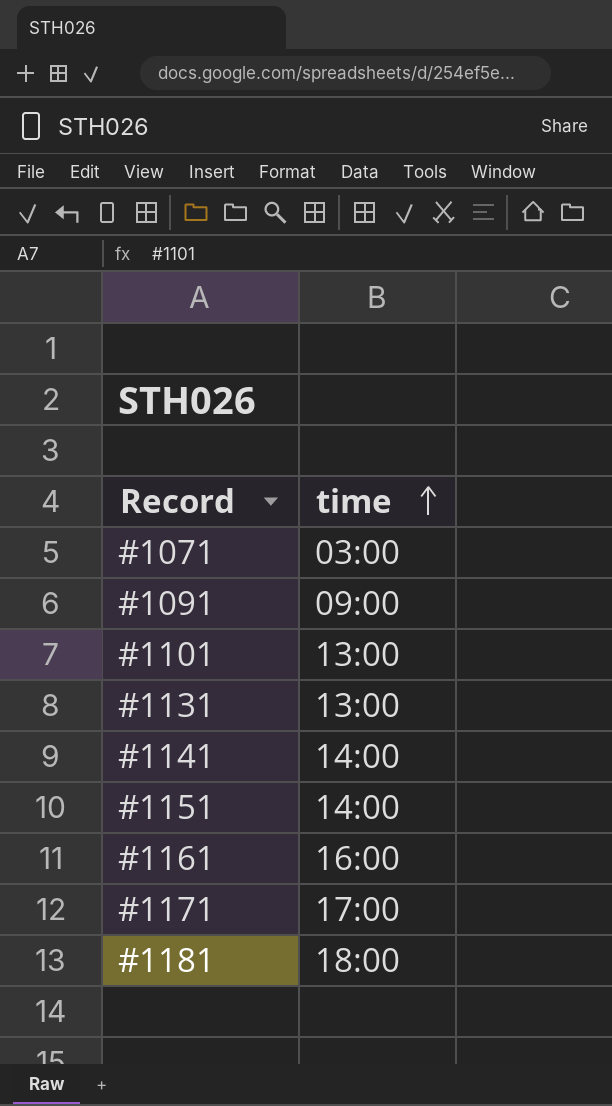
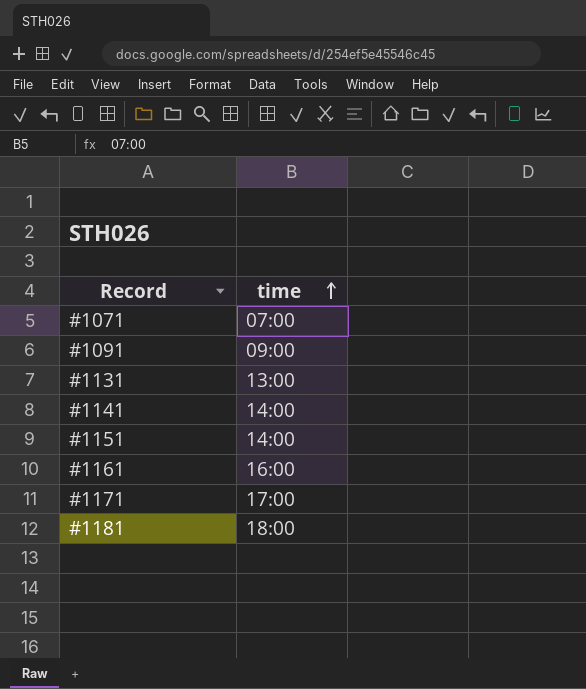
row #1101: 13:00 -> none
#1071 | time: 03:00 -> 07:00

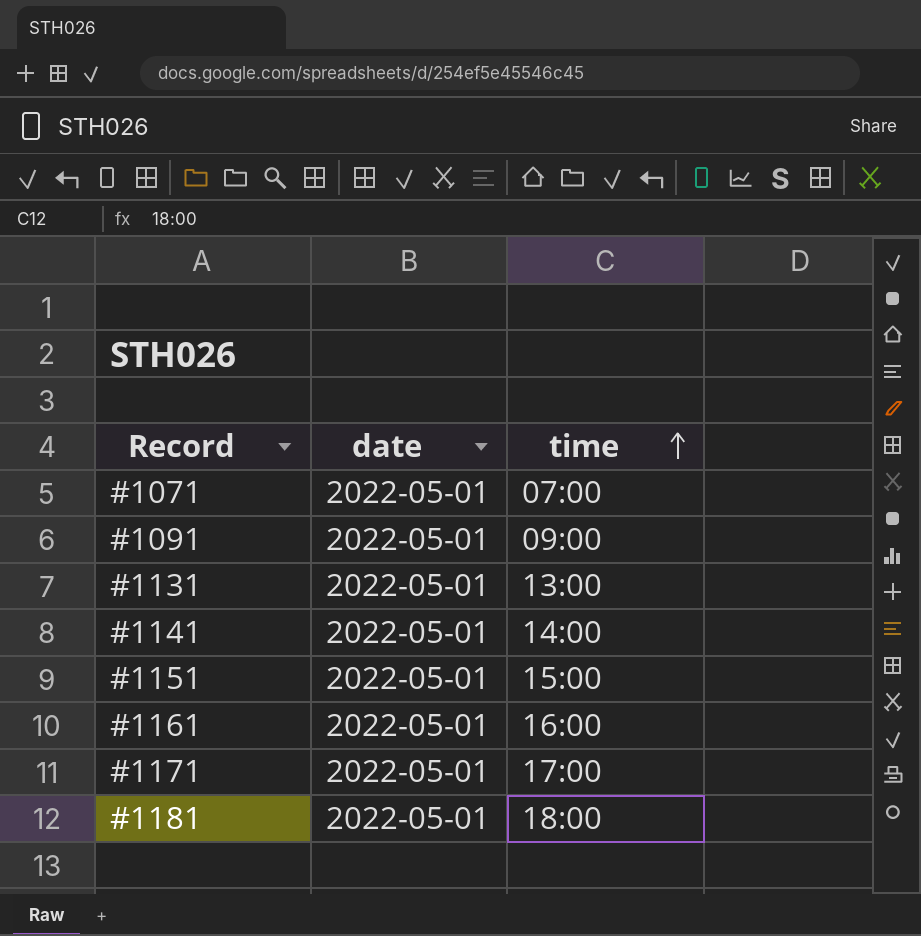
column date | position: none -> 2
#1151 | time: 14:00 -> 15:00

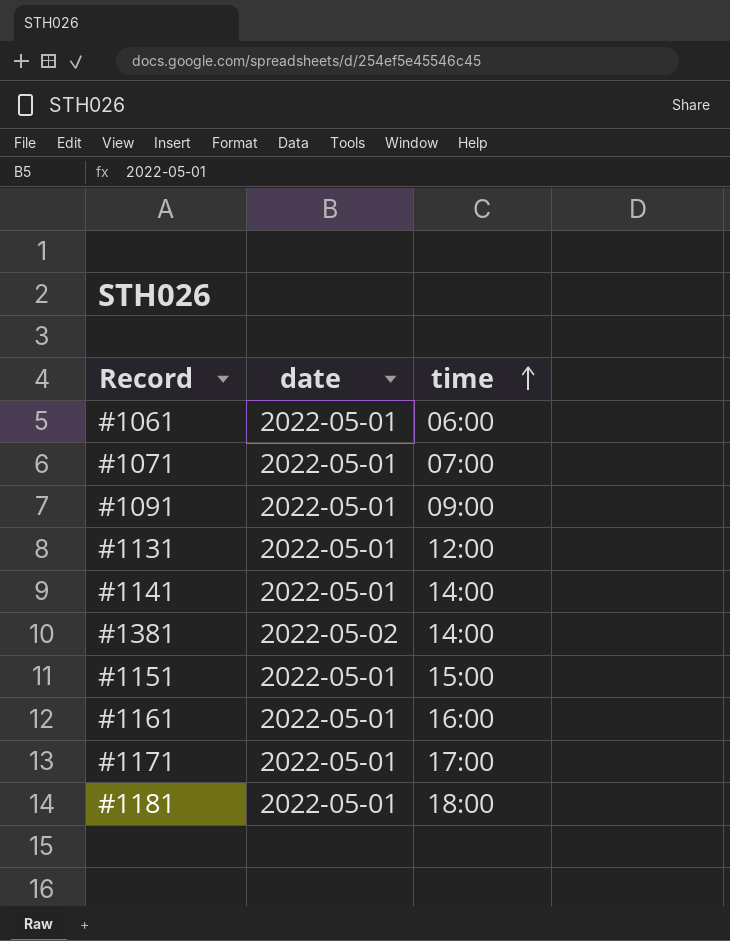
row #1061: none -> 2022-05-01 | 06:00
#1131 | time: 13:00 -> 12:00
row #1381: none -> 2022-05-02 | 14:00

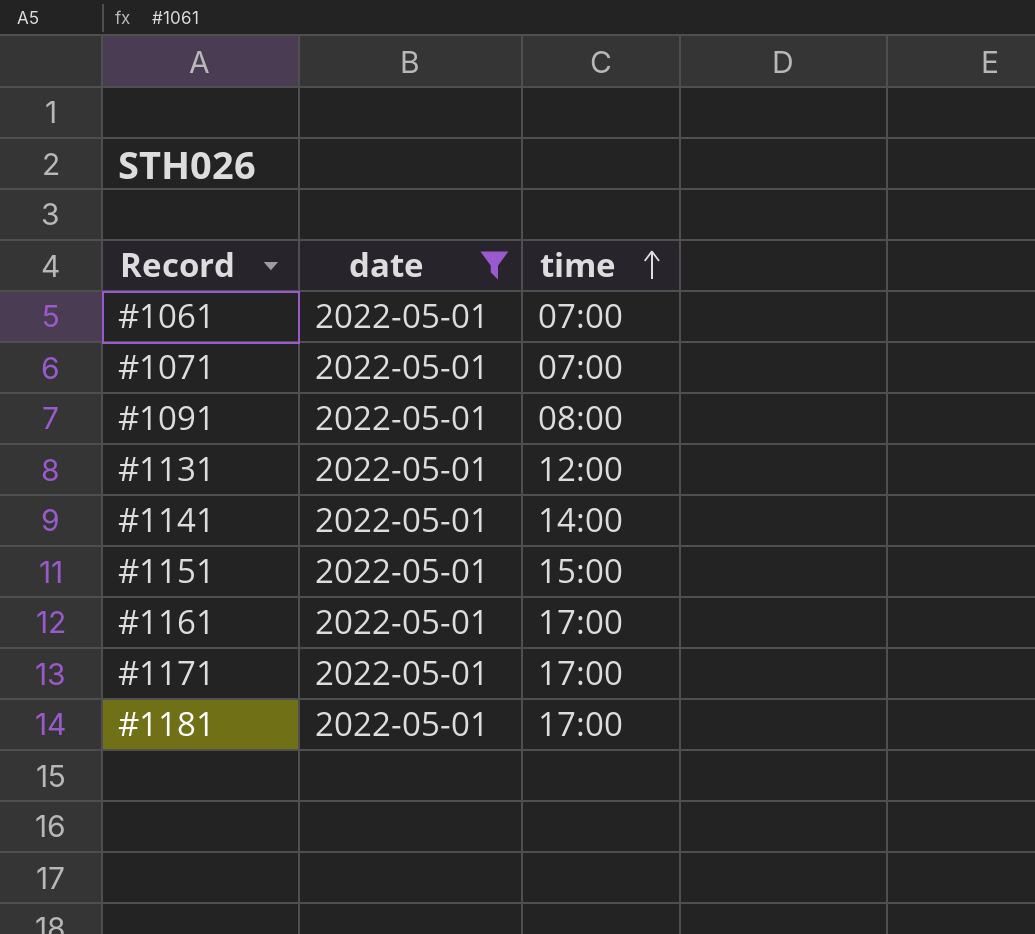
filter: none -> date = 2022-05-01
#1061 | time: 06:00 -> 07:00
#1091 | time: 09:00 -> 08:00
#1161 | time: 16:00 -> 17:00
#1181 | time: 18:00 -> 17:00

